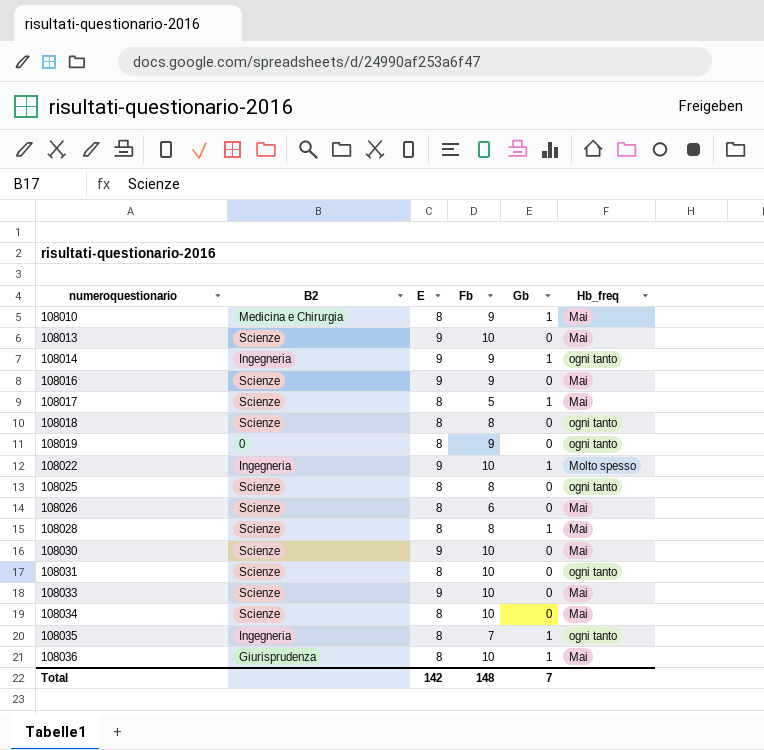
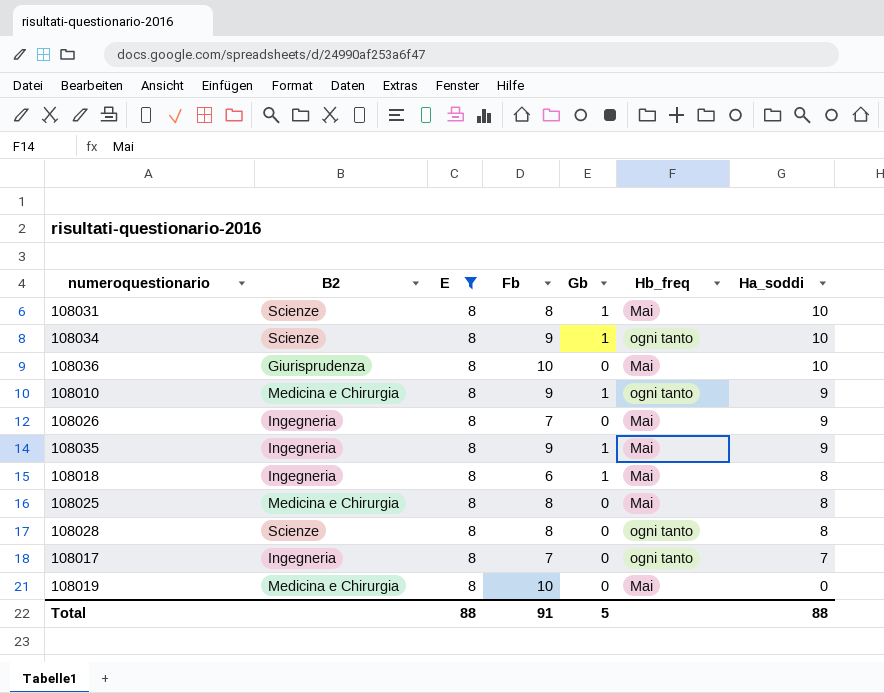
filter: none -> E = 8
row order: numeroquestionario ascending -> Ha_soddi descending
column Ha_soddi | position: none -> 7
108031 | Fb: 10 -> 8
108031 | Gb: 0 -> 1
108031 | Hb_freq: ogni tanto -> Mai
108034 | Fb: 10 -> 9
108034 | Gb: 0 -> 1
108034 | Hb_freq: Mai -> ogni tanto
108036 | Gb: 1 -> 0
108010 | Hb_freq: Mai -> ogni tanto
108026 | B2: Scienze -> Ingegneria
108026 | Fb: 6 -> 7
108035 | Fb: 7 -> 9
108035 | Hb_freq: ogni tanto -> Mai
108018 | B2: Scienze -> Ingegneria
108018 | Fb: 8 -> 6
108018 | Gb: 0 -> 1
108018 | Hb_freq: ogni tanto -> Mai
108025 | B2: Scienze -> Medicina e Chirurgia
108025 | Hb_freq: ogni tanto -> Mai
108028 | Gb: 1 -> 0
108028 | Hb_freq: Mai -> ogni tanto
108017 | B2: Scienze -> Ingegneria
108017 | Fb: 5 -> 7
108017 | Gb: 1 -> 0
108017 | Hb_freq: Mai -> ogni tanto
108019 | B2: 0 -> Medicina e Chirurgia
108019 | Fb: 9 -> 10
108019 | Hb_freq: ogni tanto -> Mai
Total | E: 142 -> 88
Total | Fb: 148 -> 91
Total | Gb: 7 -> 5

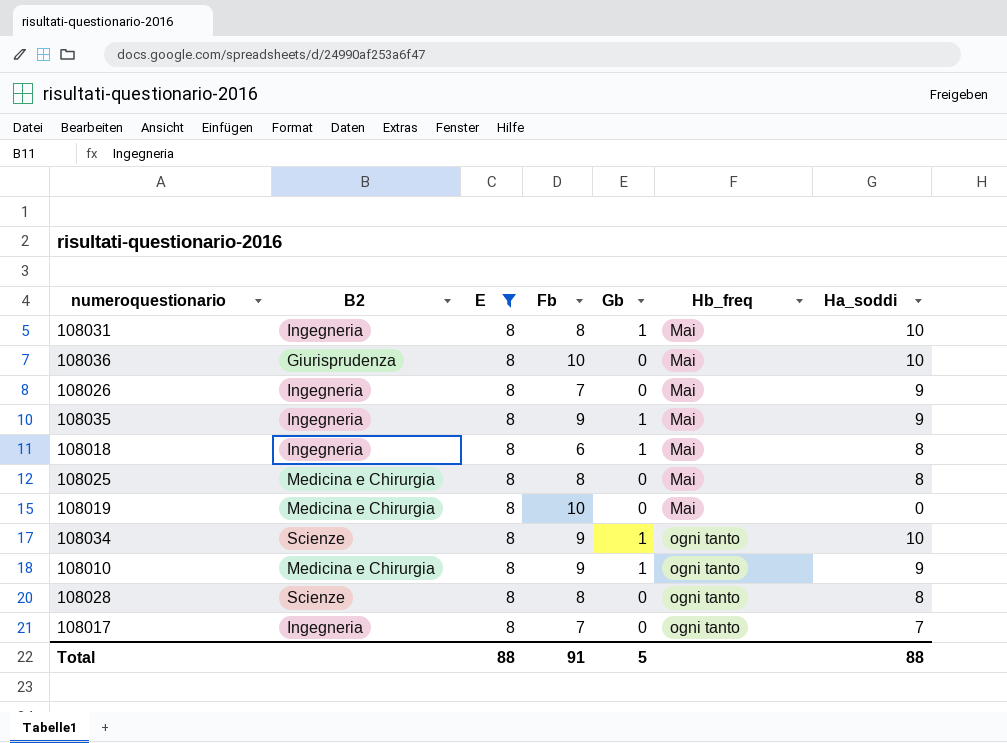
row order: Ha_soddi descending -> Hb_freq ascending
108031 | B2: Scienze -> Ingegneria

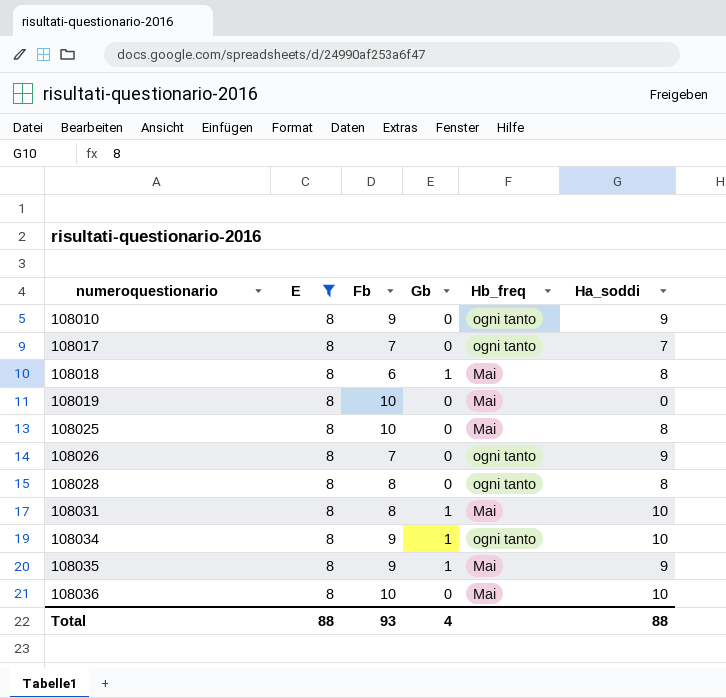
row order: Hb_freq ascending -> numeroquestionario ascending
column B2 | position: 2 -> none
108010 | Gb: 1 -> 0
108025 | Fb: 8 -> 10
108026 | Hb_freq: Mai -> ogni tanto
Total | Fb: 91 -> 93
Total | Gb: 5 -> 4

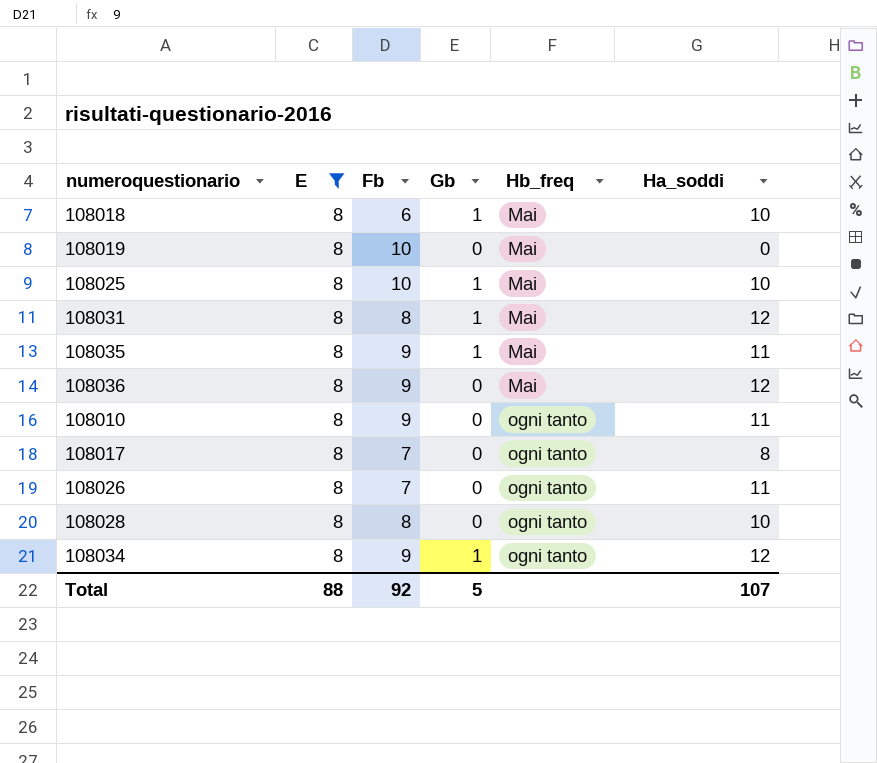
row order: numeroquestionario ascending -> Hb_freq ascending
108018 | Ha_soddi: 8 -> 10
108025 | Gb: 0 -> 1
108025 | Ha_soddi: 8 -> 10
108031 | Ha_soddi: 10 -> 12
108035 | Ha_soddi: 9 -> 11
108036 | Fb: 10 -> 9
108036 | Ha_soddi: 10 -> 12
108010 | Ha_soddi: 9 -> 11
108017 | Ha_soddi: 7 -> 8
108026 | Ha_soddi: 9 -> 11
108028 | Ha_soddi: 8 -> 10
108034 | Ha_soddi: 10 -> 12
Total | Fb: 93 -> 92
Total | Gb: 4 -> 5
Total | Ha_soddi: 88 -> 107

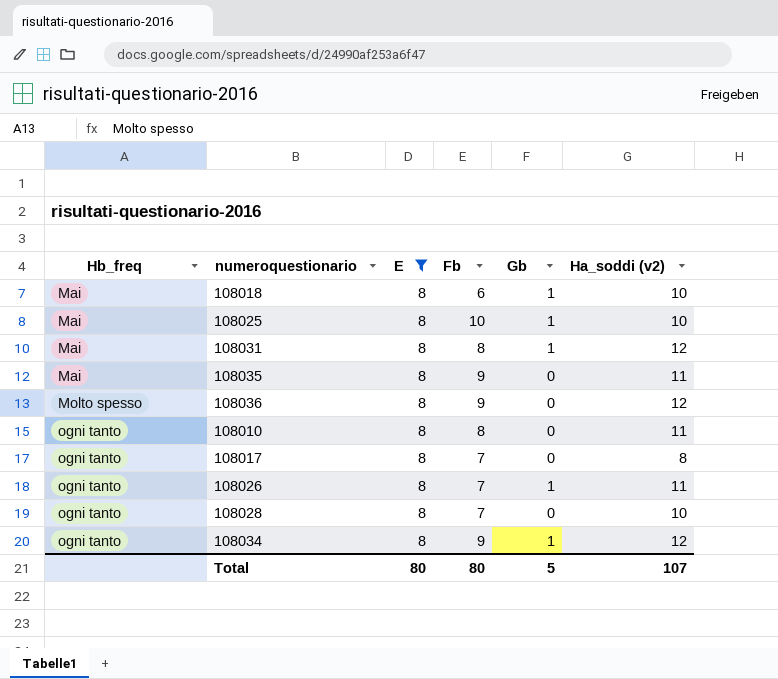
column Hb_freq | position: 5 -> 1
column name: Ha_soddi -> Ha_soddi (v2)
row 108019: 8 | 10 | 0 | Mai | 0 -> none
108035 | Gb: 1 -> 0
108036 | Hb_freq: Mai -> Molto spesso
108010 | Fb: 9 -> 8
108026 | Gb: 0 -> 1
108028 | Fb: 8 -> 7
Total | E: 88 -> 80
Total | Fb: 92 -> 80

